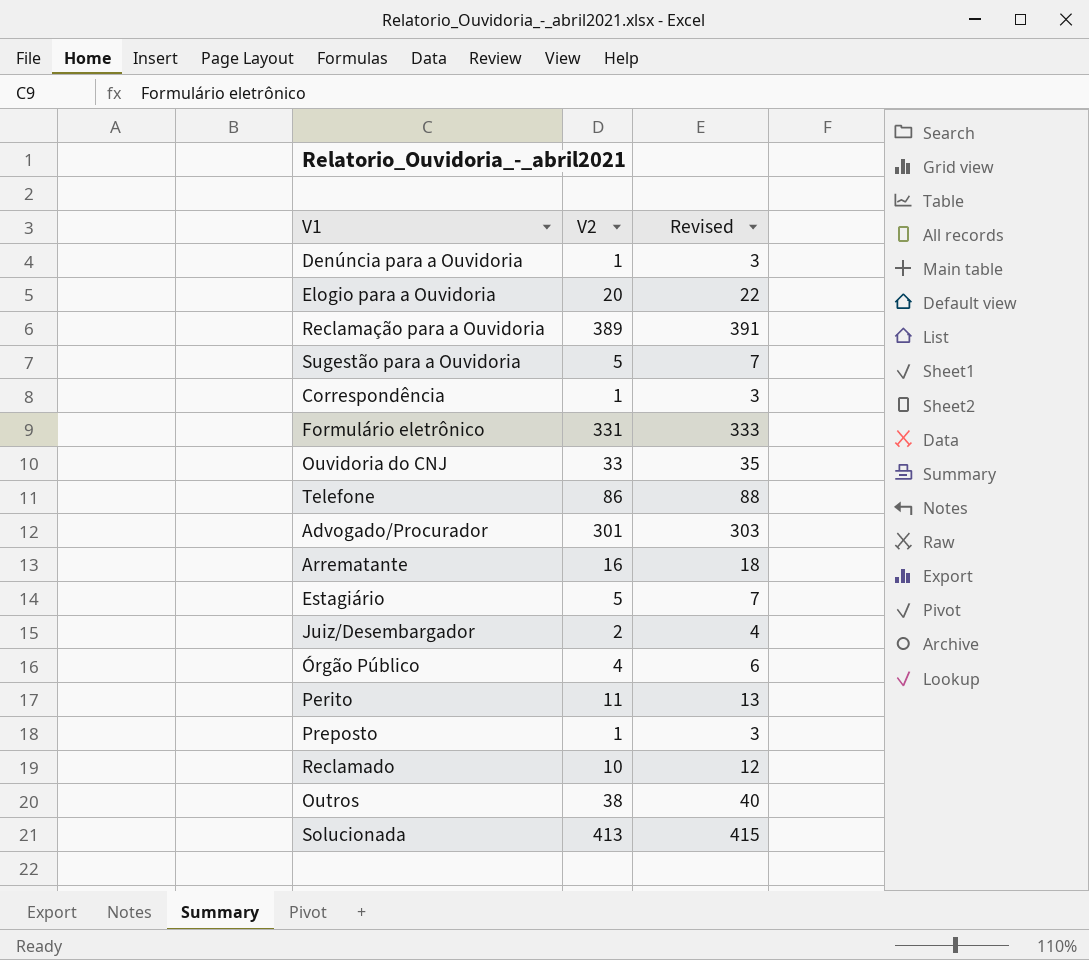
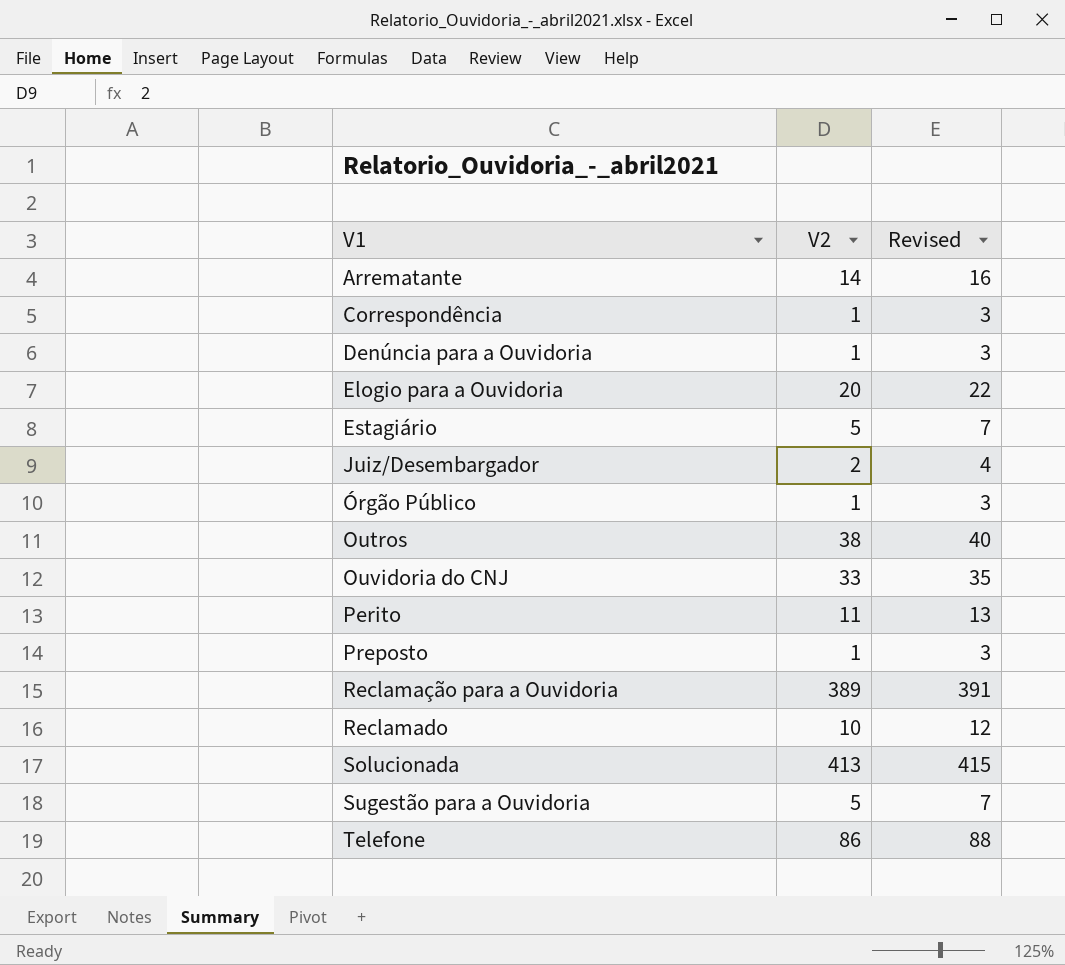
row order: none -> V1 ascending
row Formulário eletrônico: 331 | 333 -> none
row Advogado/Procurador: 301 | 303 -> none
Arrematante | V2: 16 -> 14
Arrematante | Revised: 18 -> 16
Órgão Público | V2: 4 -> 1
Órgão Público | Revised: 6 -> 3

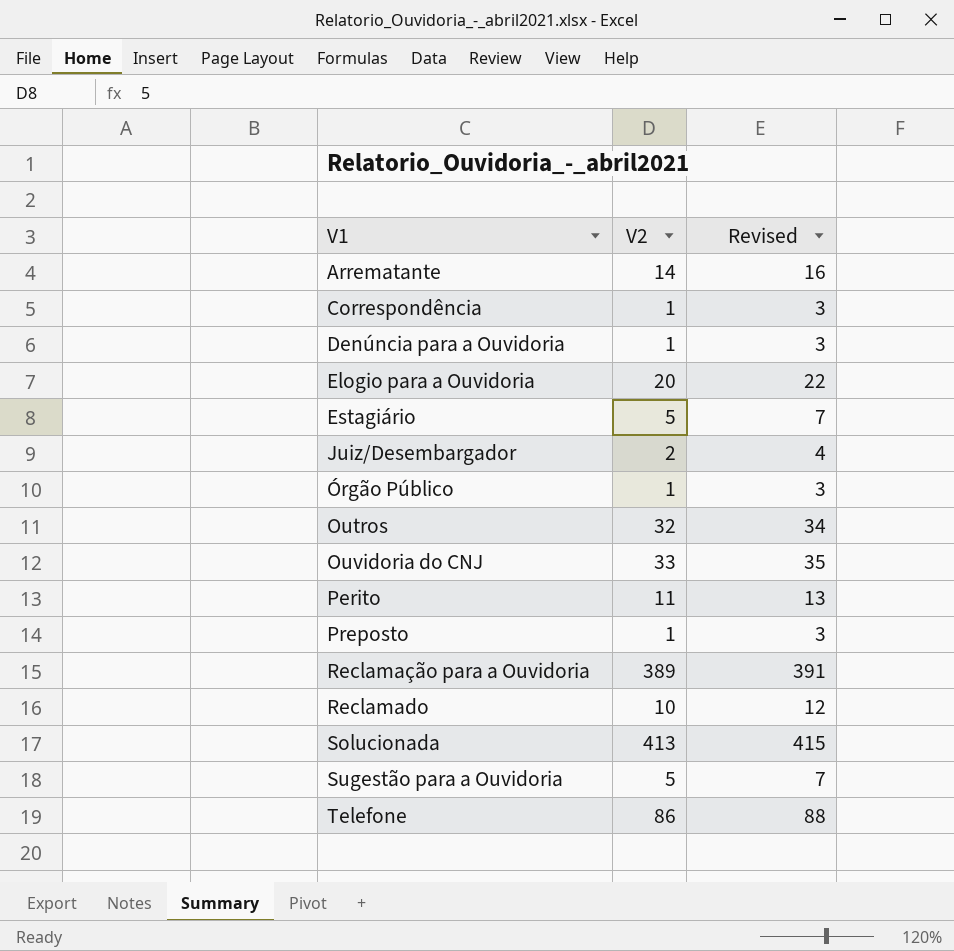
Outros | V2: 38 -> 32
Outros | Revised: 40 -> 34

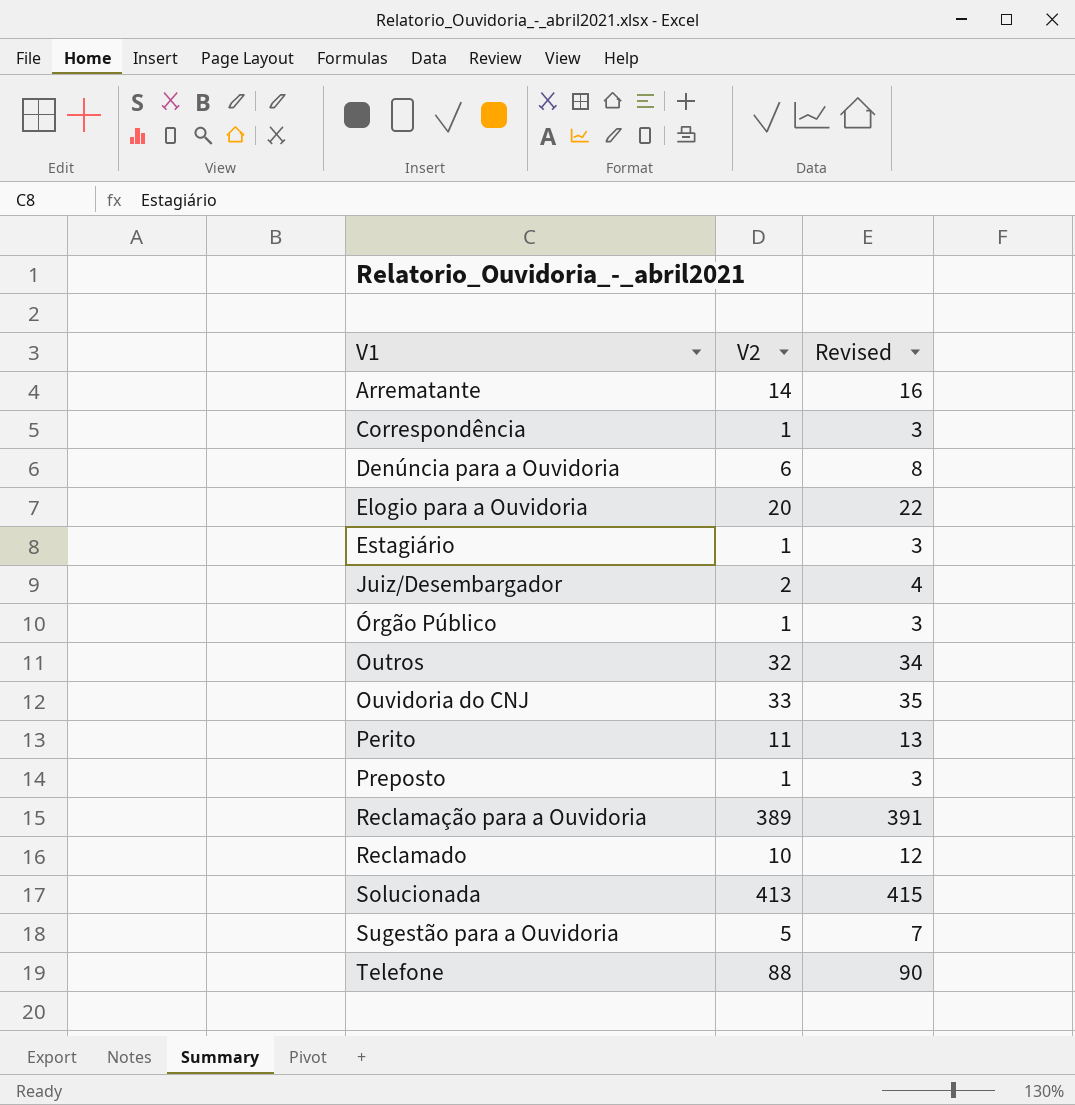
Denúncia para a Ouvidoria | V2: 1 -> 6
Denúncia para a Ouvidoria | Revised: 3 -> 8
Estagiário | V2: 5 -> 1
Estagiário | Revised: 7 -> 3
Telefone | V2: 86 -> 88
Telefone | Revised: 88 -> 90

